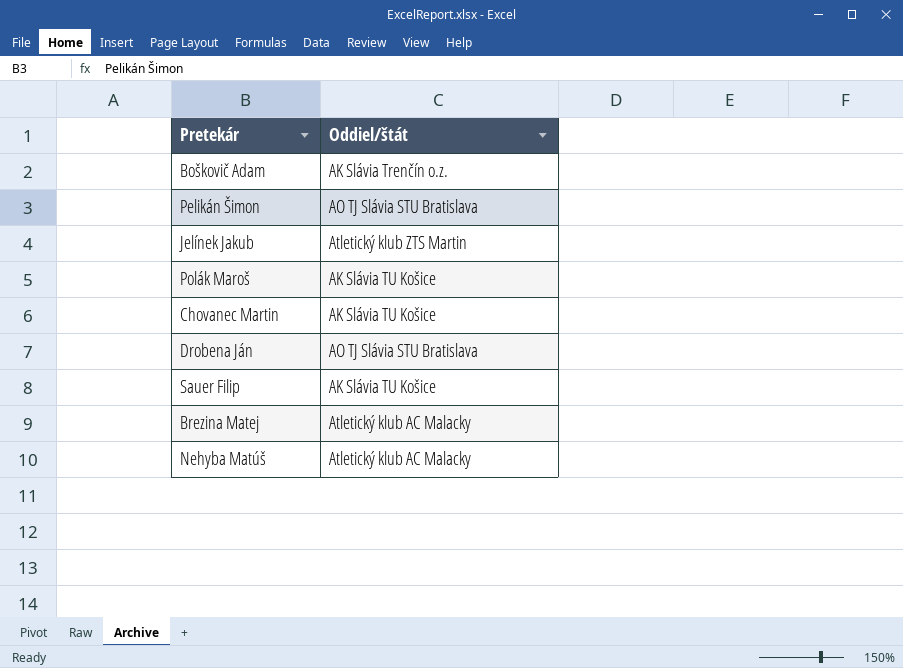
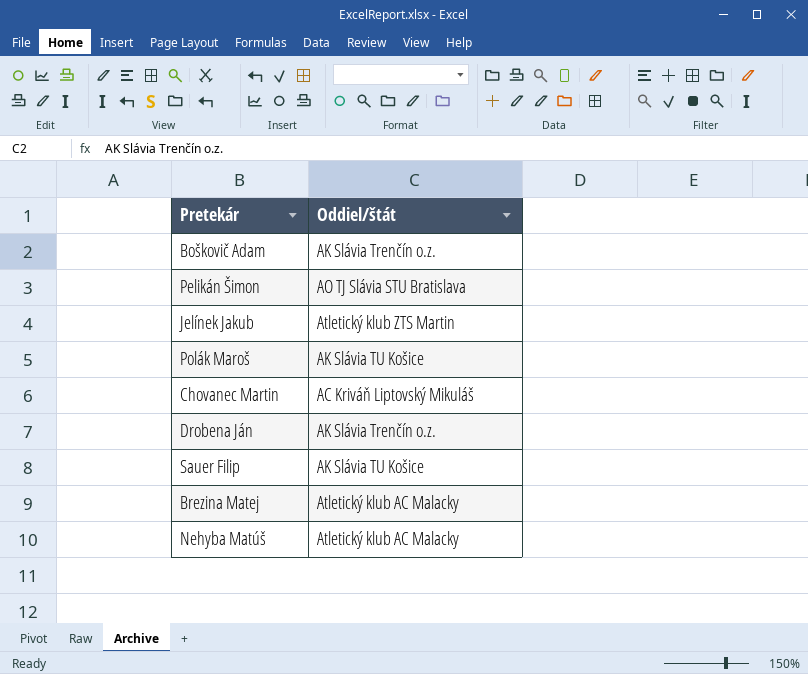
Chovanec Martin | Oddiel/štát: AK Slávia TU Košice -> AC Kriváň Liptovský Mikuláš
Drobena Ján | Oddiel/štát: AO TJ Slávia STU Bratislava -> AK Slávia Trenčín o.z.

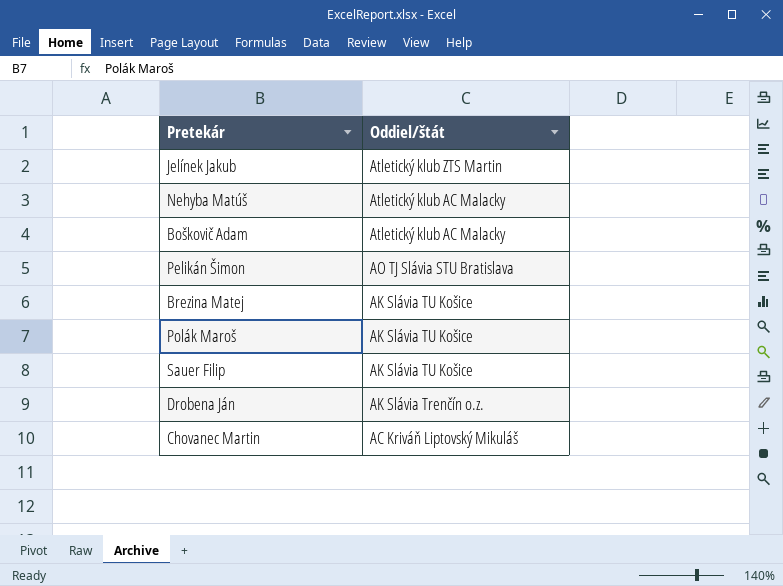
row order: none -> Oddiel/štát descending
Boškovič Adam | Oddiel/štát: AK Slávia Trenčín o.z. -> Atletický klub AC Malacky
Brezina Matej | Oddiel/štát: Atletický klub AC Malacky -> AK Slávia TU Košice

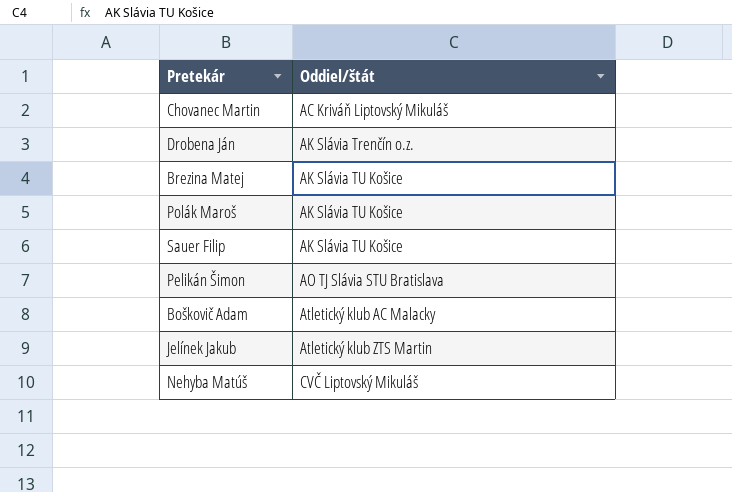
row order: Oddiel/štát descending -> Oddiel/štát ascending
Nehyba Matúš | Oddiel/štát: Atletický klub AC Malacky -> CVČ Liptovský Mikuláš

